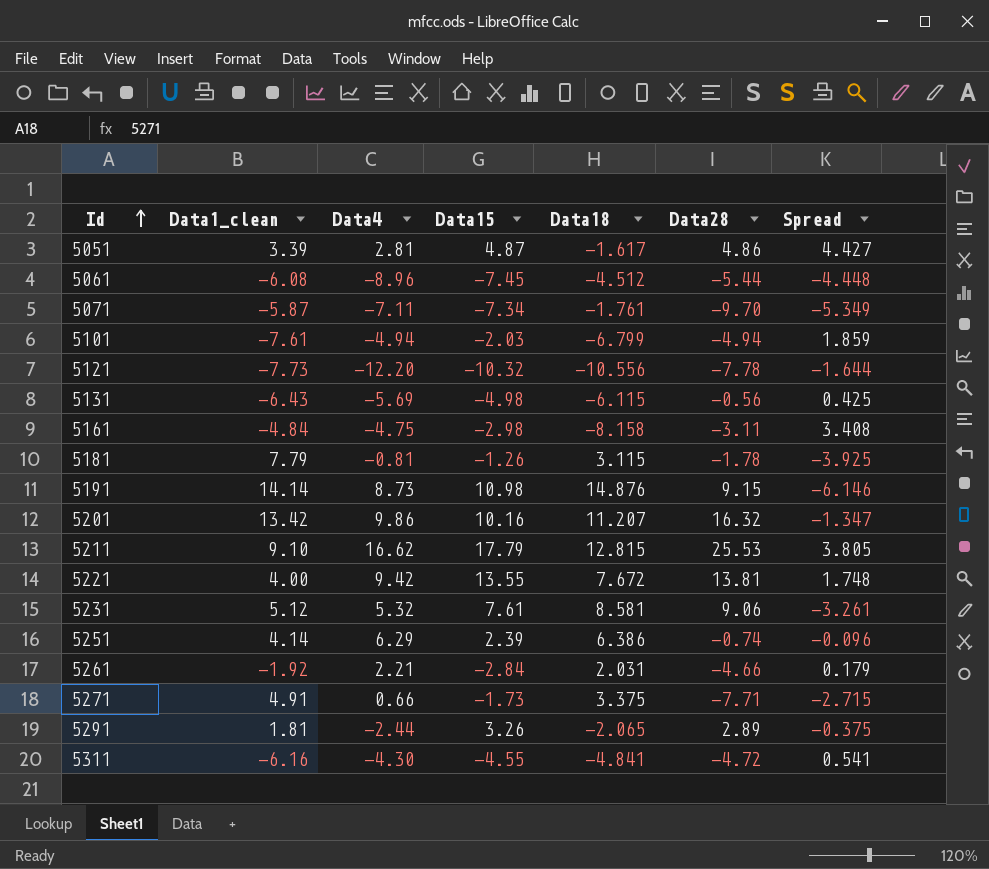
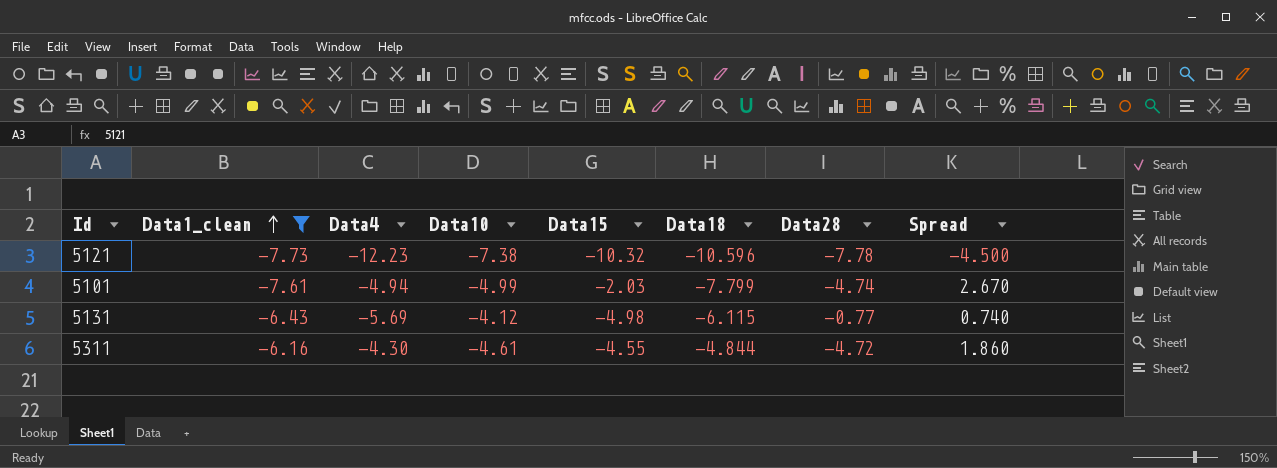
filter: none -> Data1_clean <= -6.16
row order: Id ascending -> Data1_clean ascending
column Data10 | position: none -> 4
column Spread | formula: [Data4] - [Data18] -> [Data4] - [Data1_clean]
5121 | Data4: -12.20 -> -12.23
5121 | Data18: -10.556 -> -10.596
5101 | Data18: -6.799 -> -7.799
5101 | Data28: -4.94 -> -4.74
5131 | Data28: -0.56 -> -0.77
5311 | Data18: -4.841 -> -4.844

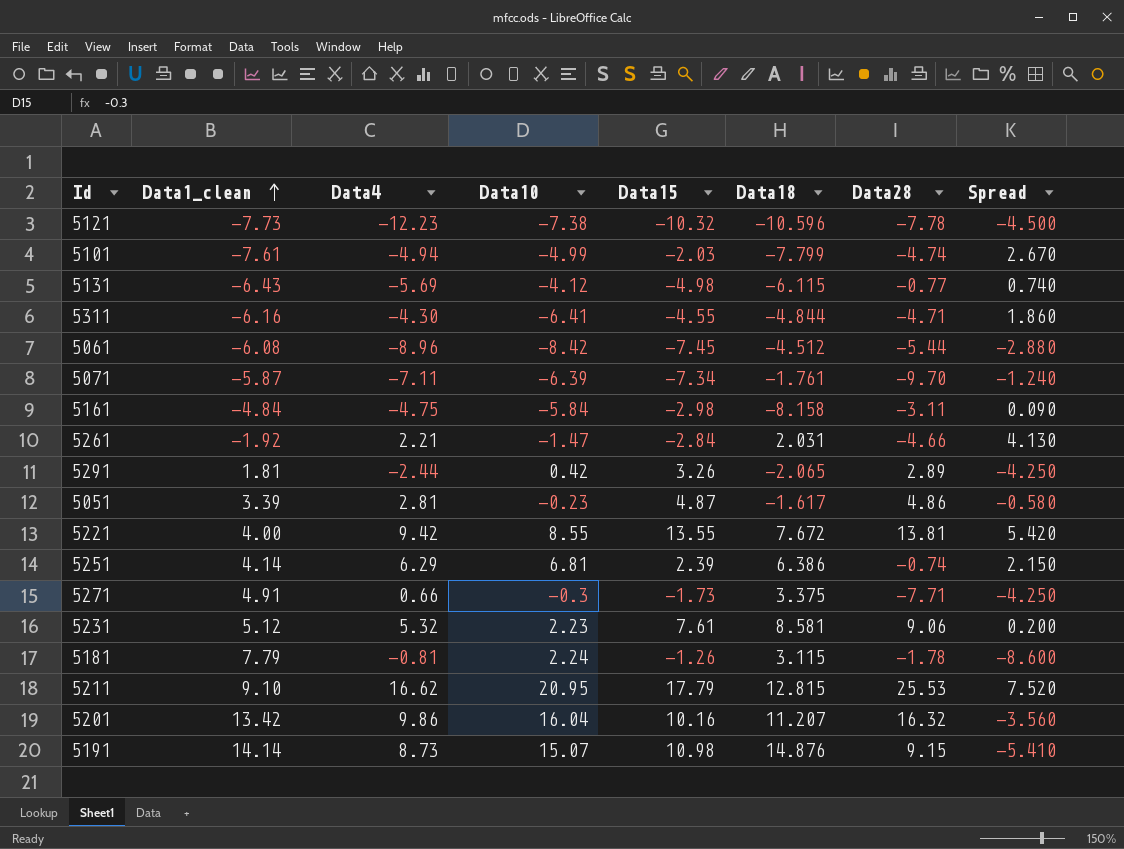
filter: Data1_clean <= -6.16 -> none
5311 | Data10: -4.61 -> -6.41
5311 | Data28: -4.72 -> -4.71

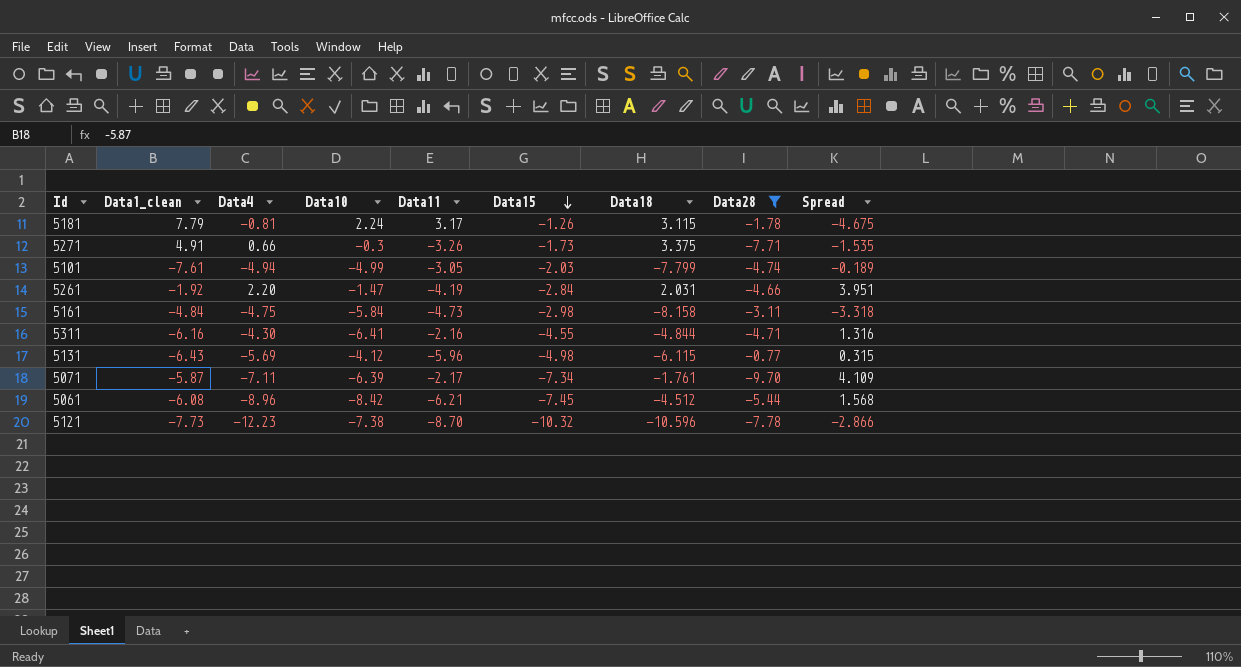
filter: none -> Data28 <= -0.77
row order: Data1_clean ascending -> Data15 descending
column Data11 | position: none -> 5
column Spread | formula: [Data4] - [Data1_clean] -> [Data18] - [Data1_clean]
5261 | Data4: 2.21 -> 2.20

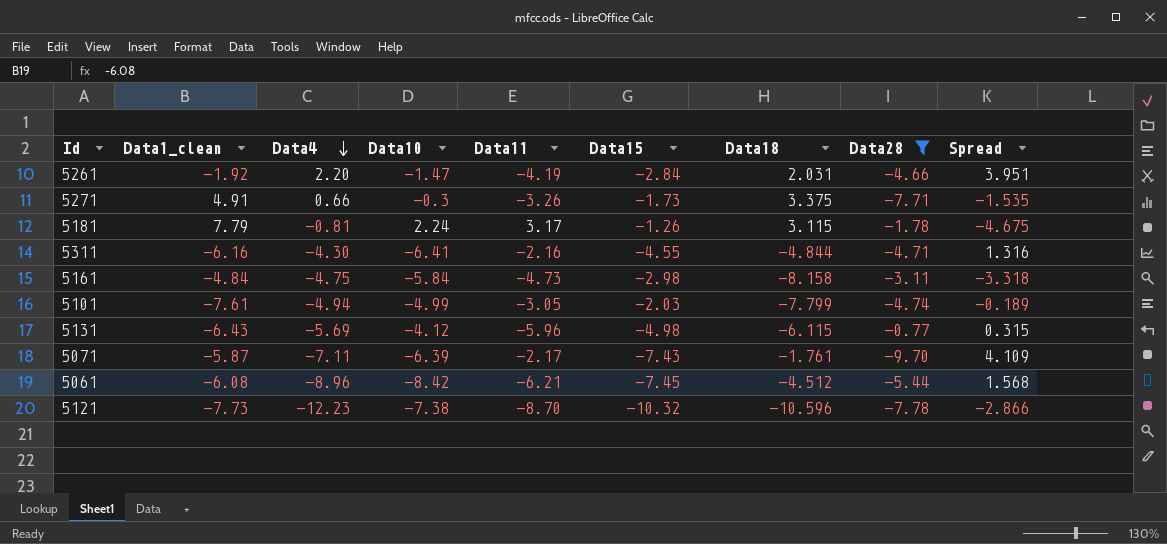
row order: Data15 descending -> Data4 descending
5071 | Data15: -7.34 -> -7.43

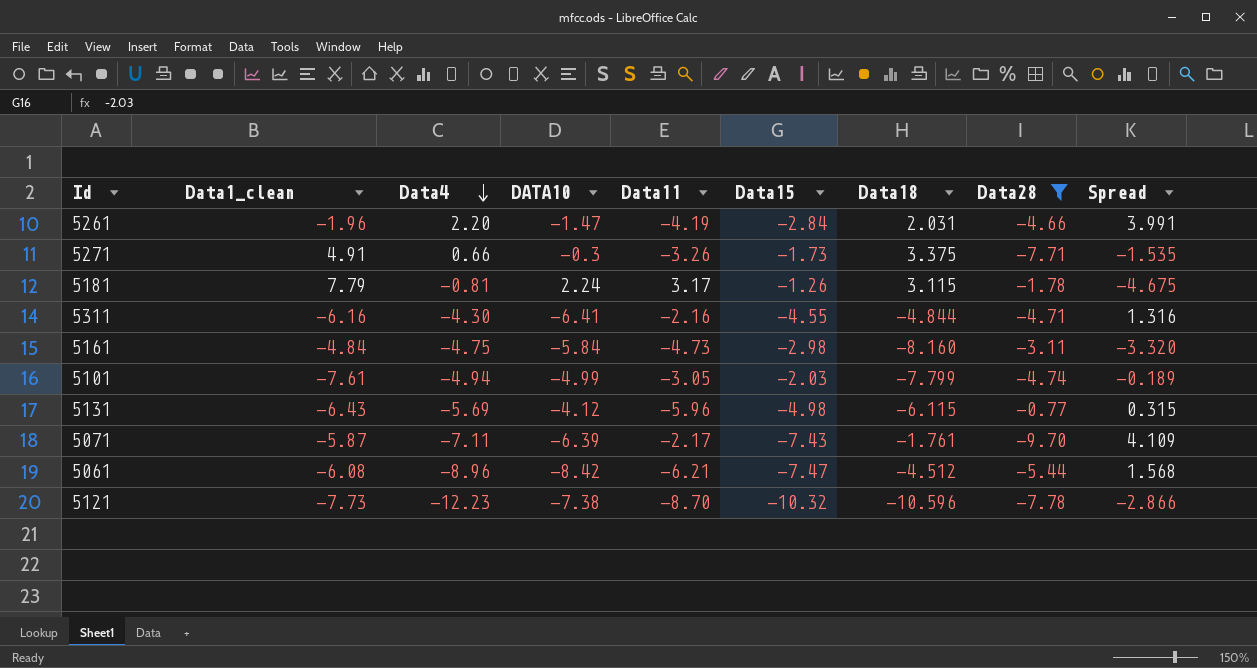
column name: Data10 -> DATA10
5261 | Data1_clean: -1.92 -> -1.96
5261 | Spread: 3.951 -> 3.991
5161 | Data18: -8.158 -> -8.160
5161 | Spread: -3.318 -> -3.320
5061 | Data15: -7.45 -> -7.47

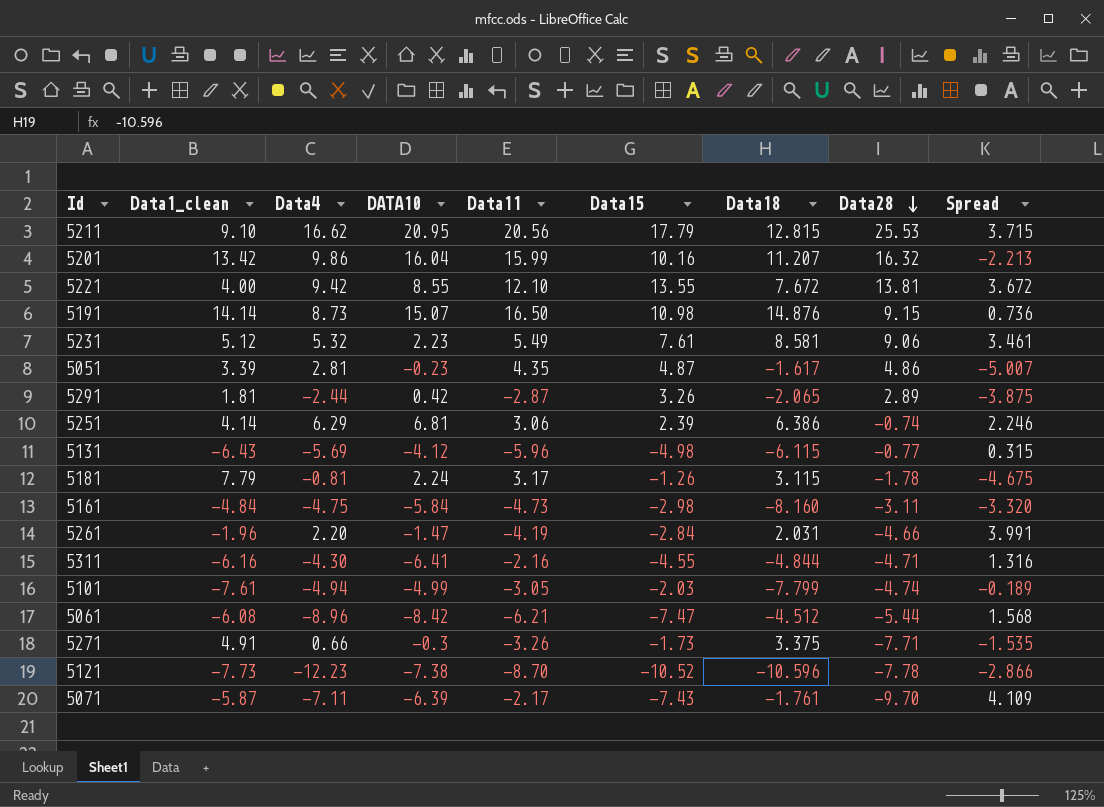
filter: Data28 <= -0.77 -> none
row order: Data4 descending -> Data28 descending
5121 | Data15: -10.32 -> -10.52

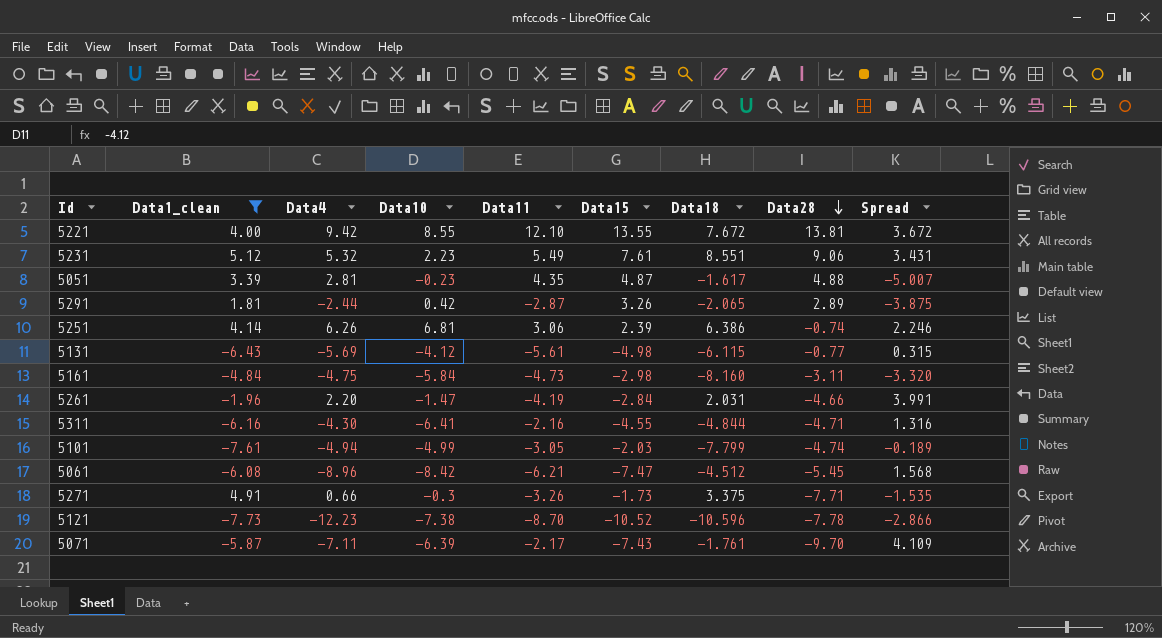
filter: none -> Data1_clean <= 5.12
column name: DATA10 -> Data10
5231 | Data18: 8.581 -> 8.551
5231 | Spread: 3.461 -> 3.431
5051 | Data28: 4.86 -> 4.88
5251 | Data4: 6.29 -> 6.26
5131 | Data11: -5.96 -> -5.61
5061 | Data28: -5.44 -> -5.45

